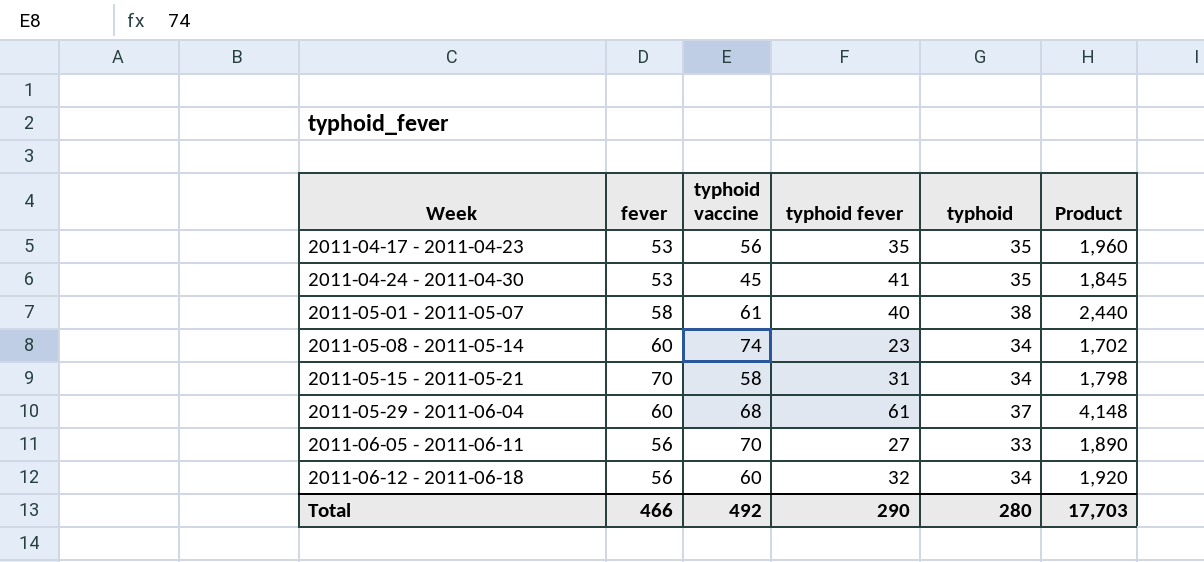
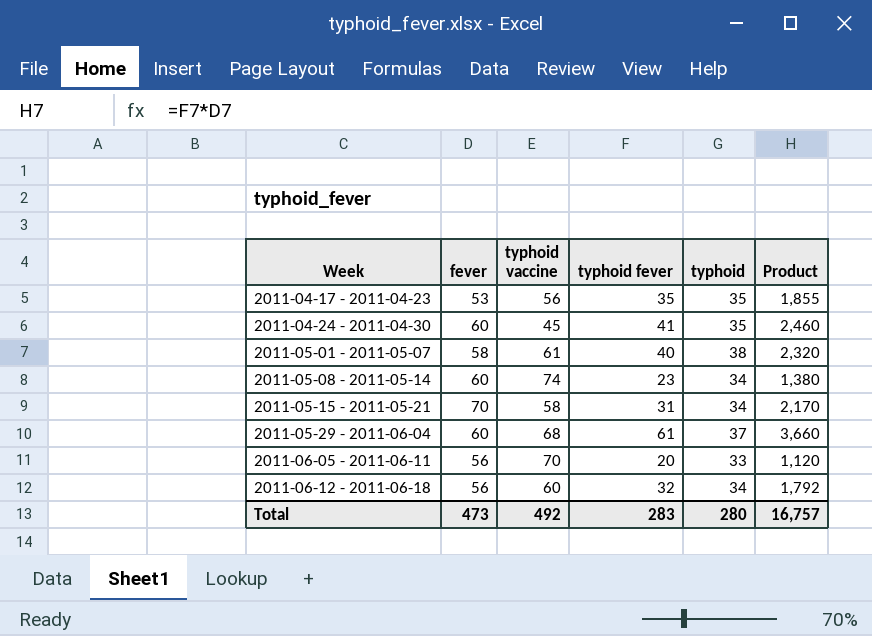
column Product | formula: [typhoid vaccine] * [typhoid fever] -> [fever] * [typhoid fever]
2011-04-24 - 2011-04-30 | fever: 53 -> 60
2011-06-05 - 2011-06-11 | typhoid fever: 27 -> 20
Total | fever: 466 -> 473
Total | typhoid fever: 290 -> 283
Total | Product: 17,703 -> 16,757

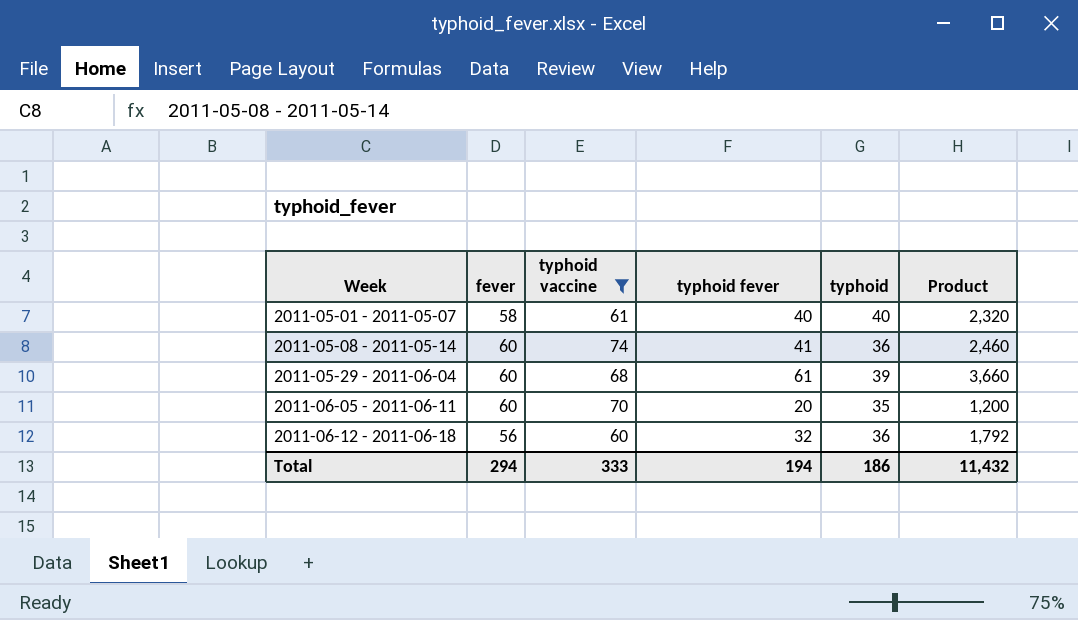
filter: none -> typhoid vaccine >= 60
2011-05-01 - 2011-05-07 | typhoid: 38 -> 40
2011-05-08 - 2011-05-14 | typhoid fever: 23 -> 41
2011-05-08 - 2011-05-14 | typhoid: 34 -> 36
2011-05-08 - 2011-05-14 | Product: 1,380 -> 2,460
2011-05-29 - 2011-06-04 | typhoid: 37 -> 39
2011-06-05 - 2011-06-11 | fever: 56 -> 60
2011-06-05 - 2011-06-11 | typhoid: 33 -> 35
2011-06-05 - 2011-06-11 | Product: 1,120 -> 1,200
2011-06-12 - 2011-06-18 | typhoid: 34 -> 36
Total | fever: 473 -> 294
Total | typhoid vaccine: 492 -> 333
Total | typhoid fever: 283 -> 194
Total | typhoid: 280 -> 186
Total | Product: 16,757 -> 11,432

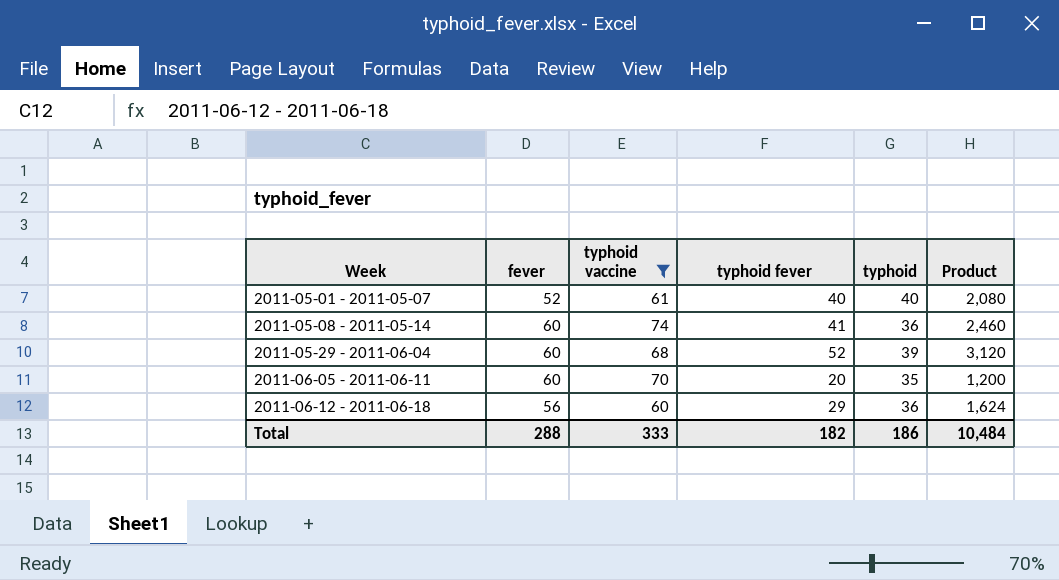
2011-05-01 - 2011-05-07 | fever: 58 -> 52
2011-05-01 - 2011-05-07 | Product: 2,320 -> 2,080
2011-05-29 - 2011-06-04 | typhoid fever: 61 -> 52
2011-05-29 - 2011-06-04 | Product: 3,660 -> 3,120
2011-06-12 - 2011-06-18 | typhoid fever: 32 -> 29
2011-06-12 - 2011-06-18 | Product: 1,792 -> 1,624
Total | fever: 294 -> 288
Total | typhoid fever: 194 -> 182
Total | Product: 11,432 -> 10,484

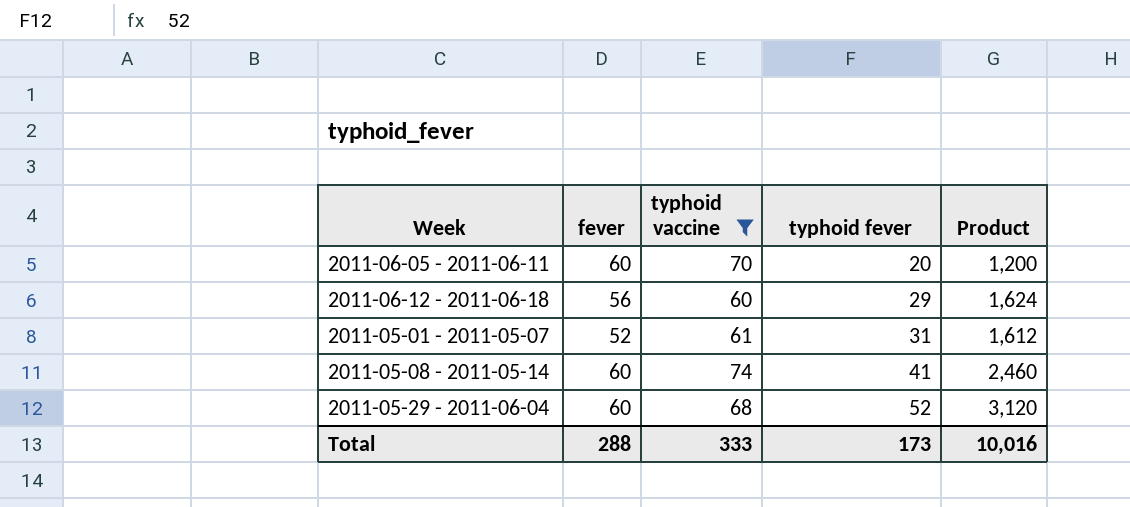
row order: Week ascending -> typhoid fever ascending
column typhoid | position: 5 -> none
2011-05-01 - 2011-05-07 | typhoid fever: 40 -> 31
2011-05-01 - 2011-05-07 | Product: 2,080 -> 1,612
Total | typhoid fever: 182 -> 173
Total | Product: 10,484 -> 10,016

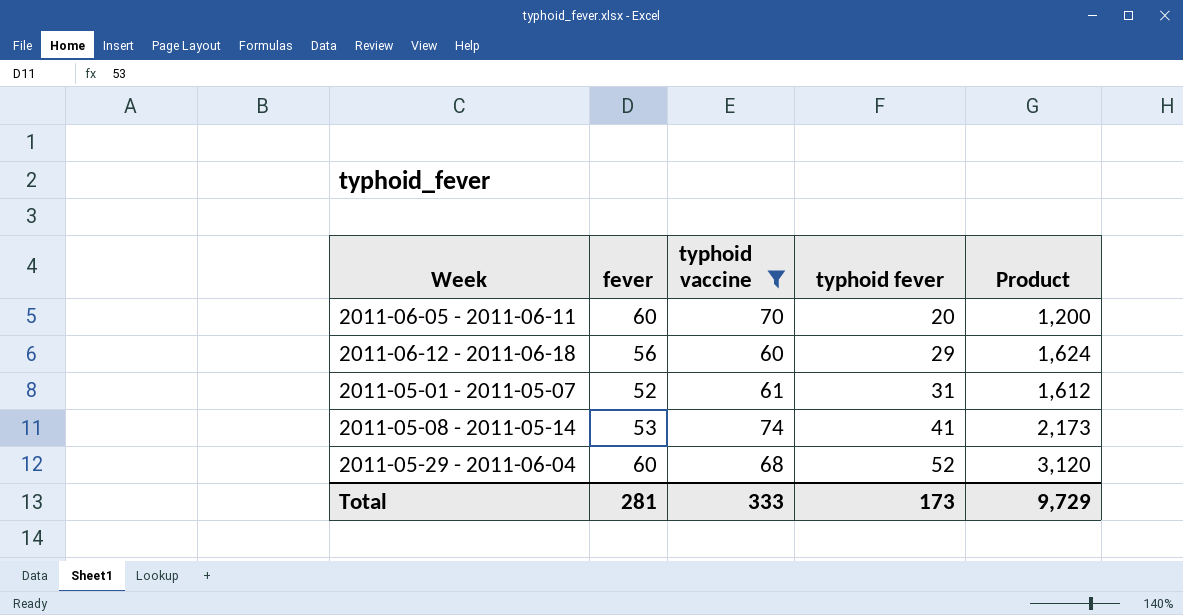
2011-05-08 - 2011-05-14 | fever: 60 -> 53
2011-05-08 - 2011-05-14 | Product: 2,460 -> 2,173
Total | fever: 288 -> 281
Total | Product: 10,016 -> 9,729

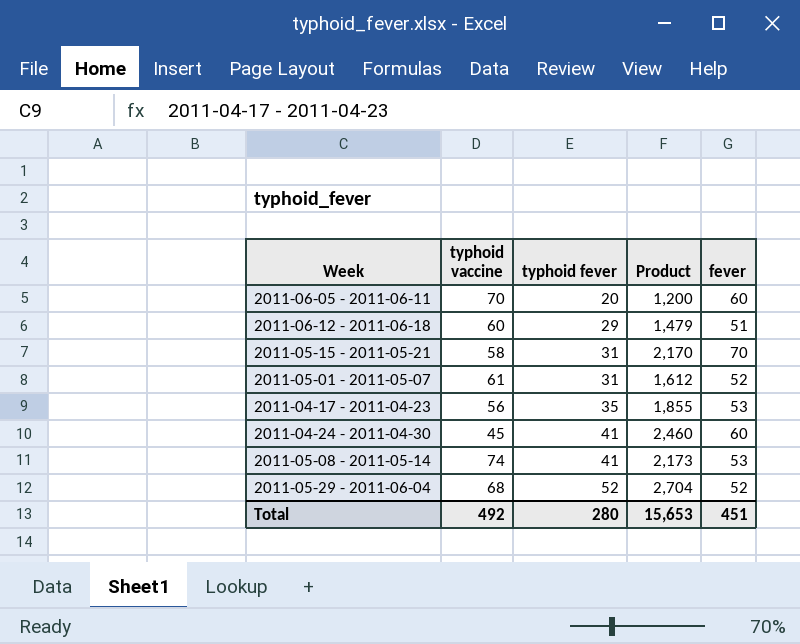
filter: typhoid vaccine >= 60 -> none
column fever | position: 2 -> 5
2011-06-12 - 2011-06-18 | Product: 1,624 -> 1,479
2011-06-12 - 2011-06-18 | fever: 56 -> 51
2011-05-29 - 2011-06-04 | Product: 3,120 -> 2,704
2011-05-29 - 2011-06-04 | fever: 60 -> 52
Total | typhoid vaccine: 333 -> 492
Total | typhoid fever: 173 -> 280
Total | Product: 9,729 -> 15,653
Total | fever: 281 -> 451

